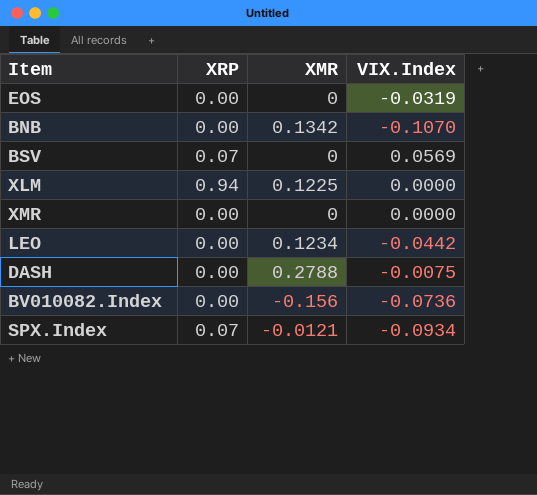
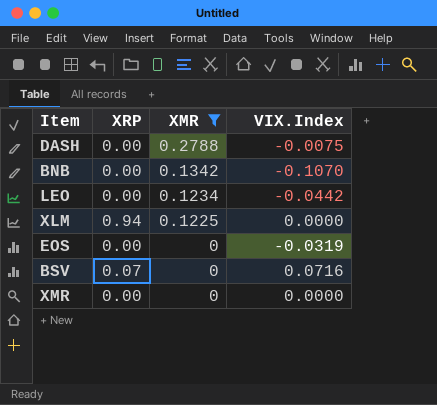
filter: none -> XMR >= 0
row order: none -> XMR descending
BSV | VIX.Index: 0.0569 -> 0.0716

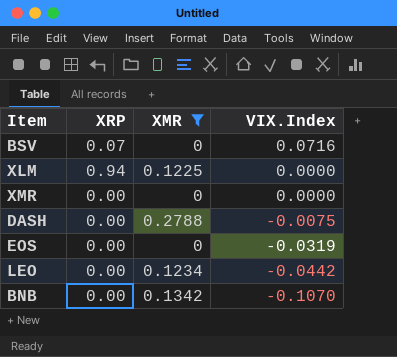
row order: XMR descending -> VIX.Index descending

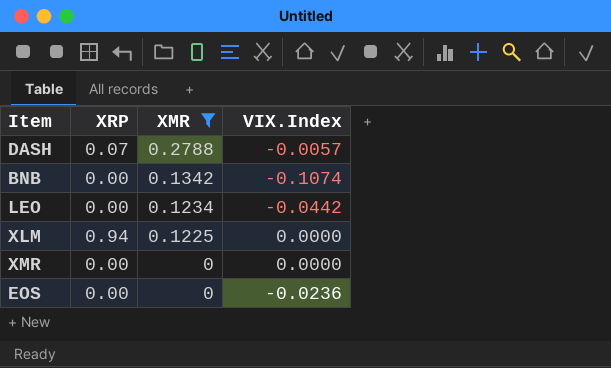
row order: VIX.Index descending -> XMR descending
row BSV: 0.07 | 0 | 0.0716 -> none
DASH | XRP: 0.00 -> 0.07
DASH | VIX.Index: -0.0075 -> -0.0057
BNB | VIX.Index: -0.1070 -> -0.1074
EOS | VIX.Index: -0.0319 -> -0.0236

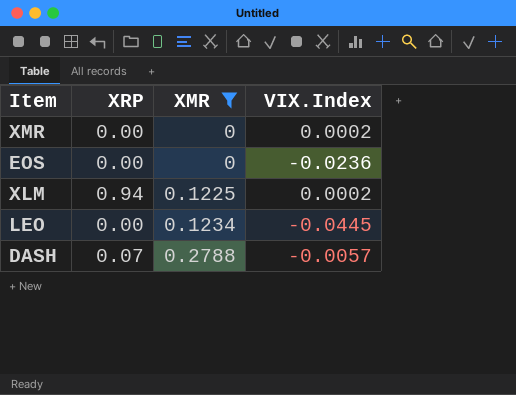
row order: XMR descending -> XMR ascending
row BNB: 0.00 | 0.1342 | -0.1074 -> none
XMR | VIX.Index: 0.0000 -> 0.0002
XLM | VIX.Index: 0.0000 -> 0.0002
LEO | VIX.Index: -0.0442 -> -0.0445

